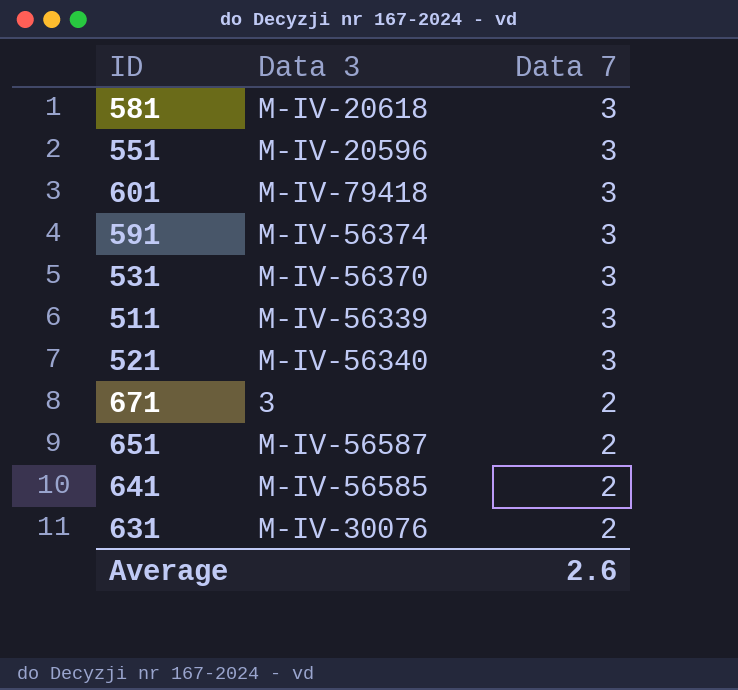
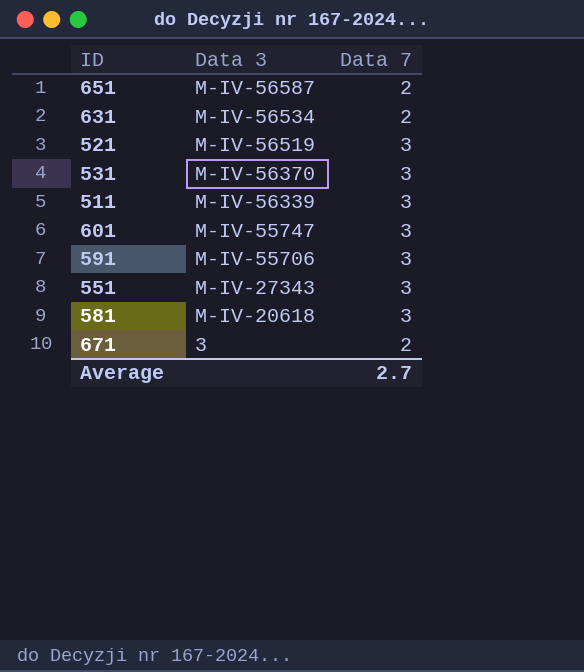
row order: Data 7 descending -> Data 3 descending
row 641: M-IV-56585 | 2 -> none
631 | Data 3: M-IV-30076 -> M-IV-56534
521 | Data 3: M-IV-56340 -> M-IV-56519
601 | Data 3: M-IV-79418 -> M-IV-55747
591 | Data 3: M-IV-56374 -> M-IV-55706
551 | Data 3: M-IV-20596 -> M-IV-27343
Average | Data 7: 2.6 -> 2.7

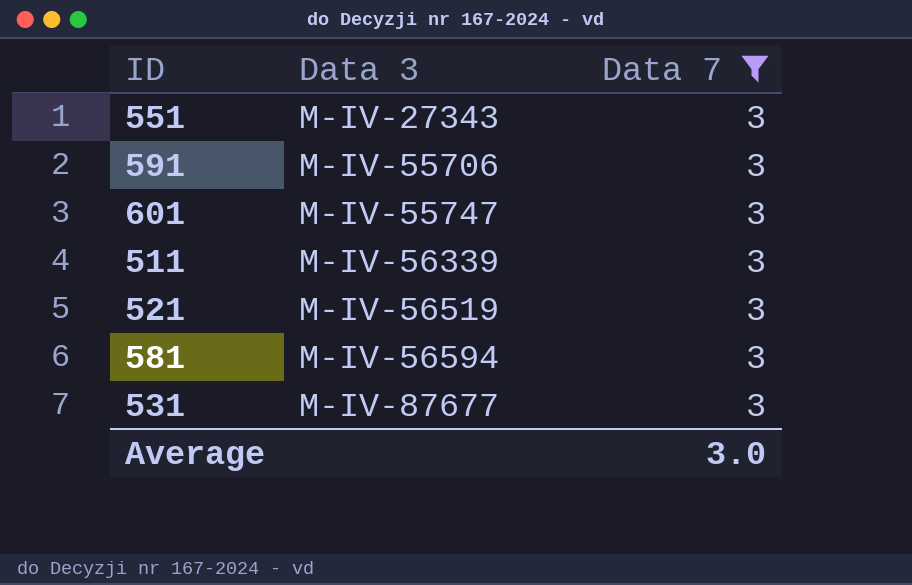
filter: none -> Data 7 = 3
row order: Data 3 descending -> Data 3 ascending
581 | Data 3: M-IV-20618 -> M-IV-56594
531 | Data 3: M-IV-56370 -> M-IV-87677
Average | Data 7: 2.7 -> 3.0

